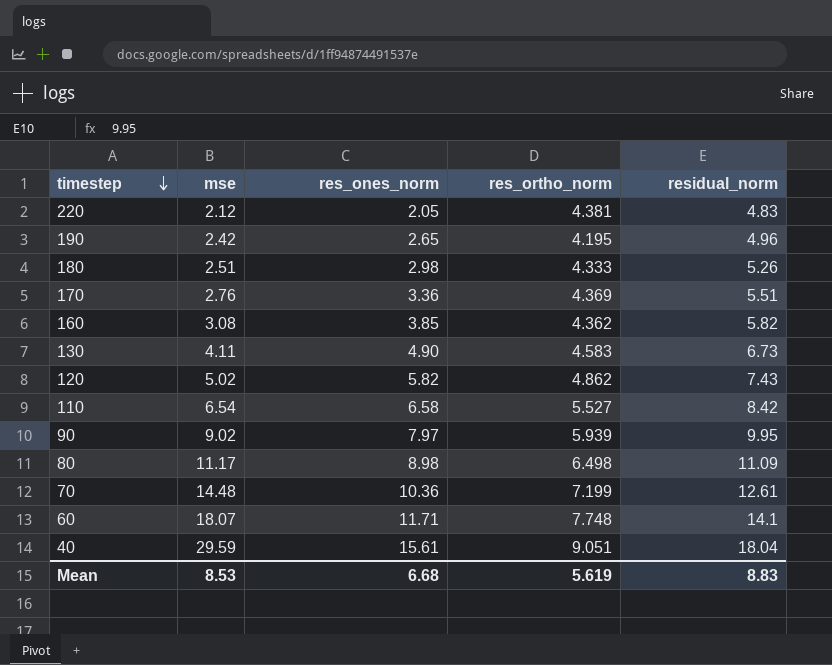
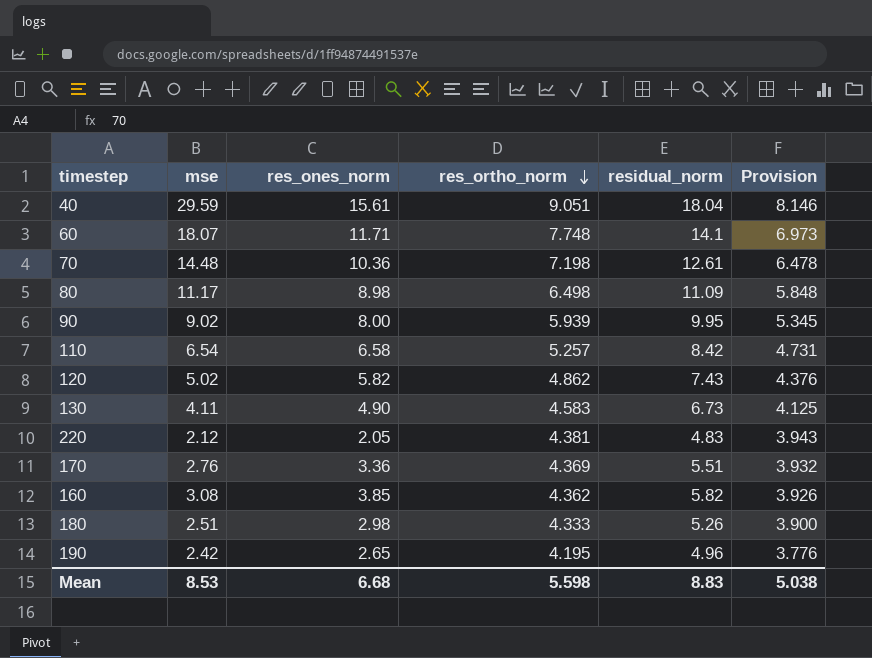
row order: timestep descending -> res_ortho_norm descending
column Provision | formula: none -> [res_ortho_norm] * 0.9
70 | res_ortho_norm: 7.199 -> 7.198
90 | res_ones_norm: 7.97 -> 8.00
110 | res_ortho_norm: 5.527 -> 5.257
Mean | res_ortho_norm: 5.619 -> 5.598

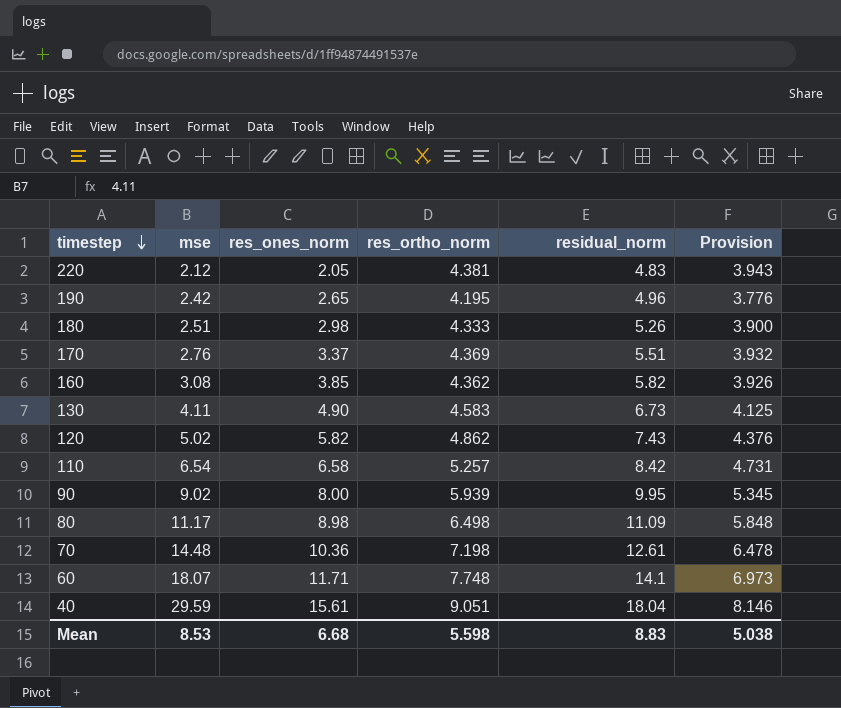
row order: res_ortho_norm descending -> timestep descending
170 | res_ones_norm: 3.36 -> 3.37

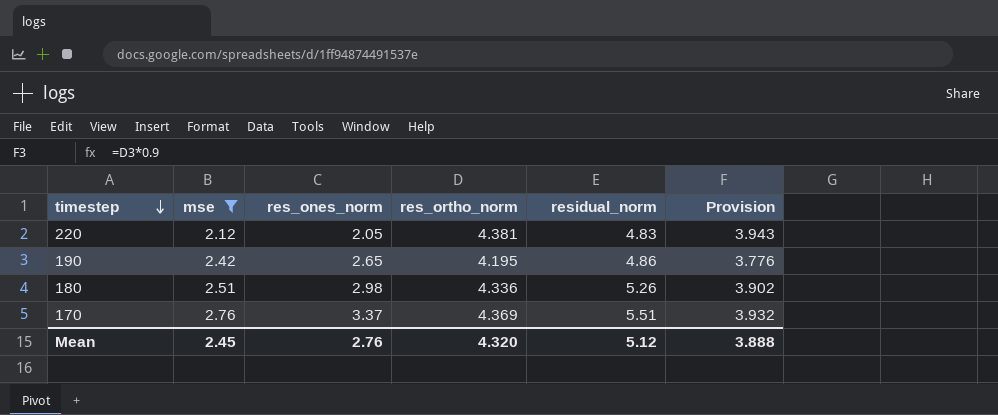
filter: none -> mse <= 2.76
190 | residual_norm: 4.96 -> 4.86
180 | res_ortho_norm: 4.333 -> 4.336
180 | Provision: 3.900 -> 3.902
Mean | mse: 8.53 -> 2.45
Mean | res_ones_norm: 6.68 -> 2.76
Mean | res_ortho_norm: 5.598 -> 4.320
Mean | residual_norm: 8.83 -> 5.12
Mean | Provision: 5.038 -> 3.888

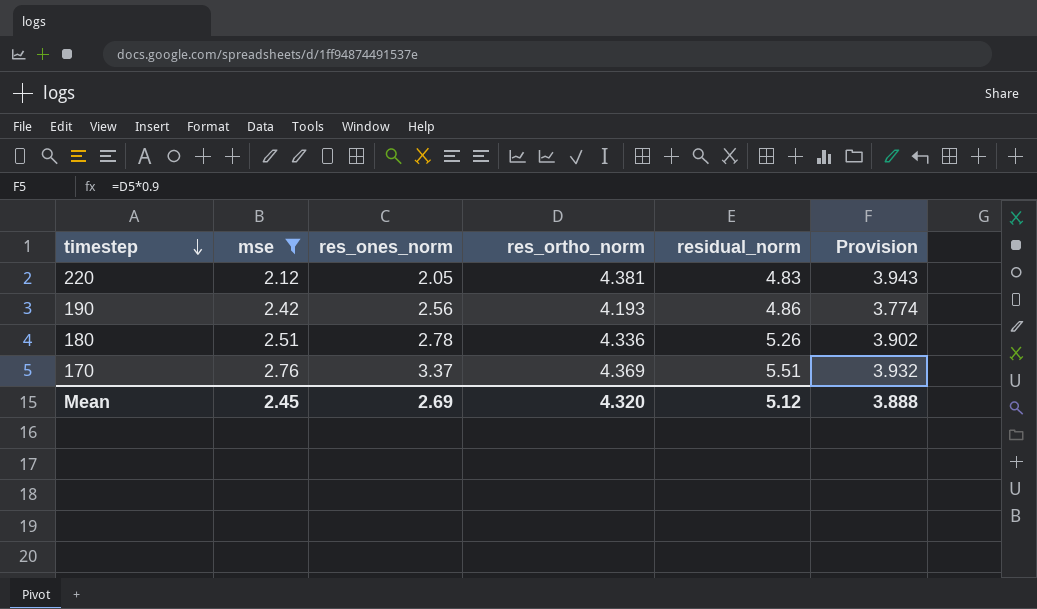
190 | res_ones_norm: 2.65 -> 2.56
190 | res_ortho_norm: 4.195 -> 4.193
190 | Provision: 3.776 -> 3.774
180 | res_ones_norm: 2.98 -> 2.78
Mean | res_ones_norm: 2.76 -> 2.69

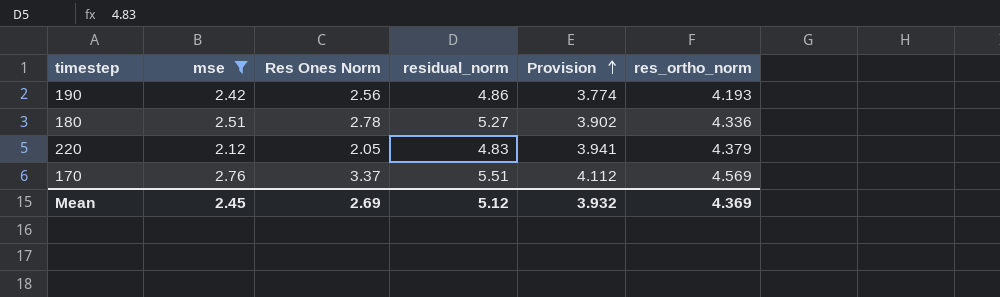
row order: timestep descending -> Provision ascending
column name: res_ones_norm -> Res Ones Norm
column res_ortho_norm | position: 4 -> 6
180 | residual_norm: 5.26 -> 5.27
220 | Provision: 3.943 -> 3.941
220 | res_ortho_norm: 4.381 -> 4.379
170 | Provision: 3.932 -> 4.112
170 | res_ortho_norm: 4.369 -> 4.569
Mean | Provision: 3.888 -> 3.932
Mean | res_ortho_norm: 4.320 -> 4.369

